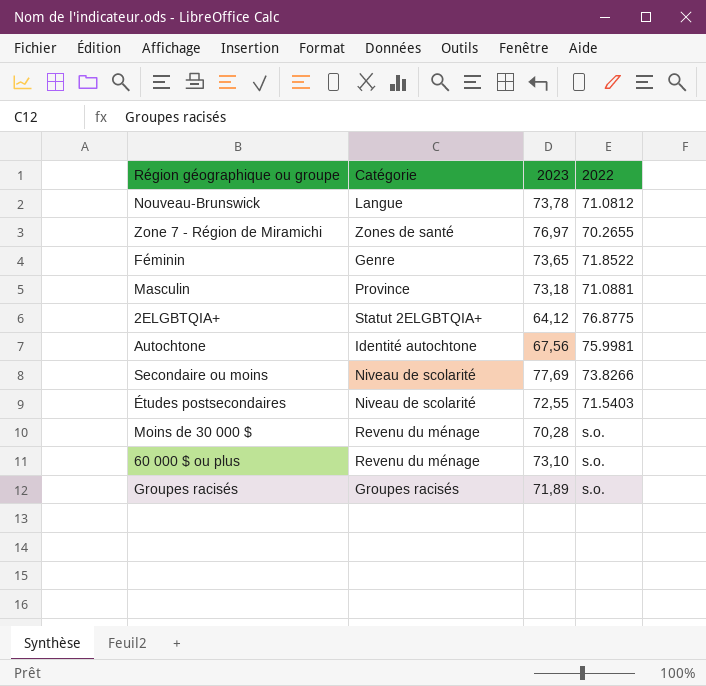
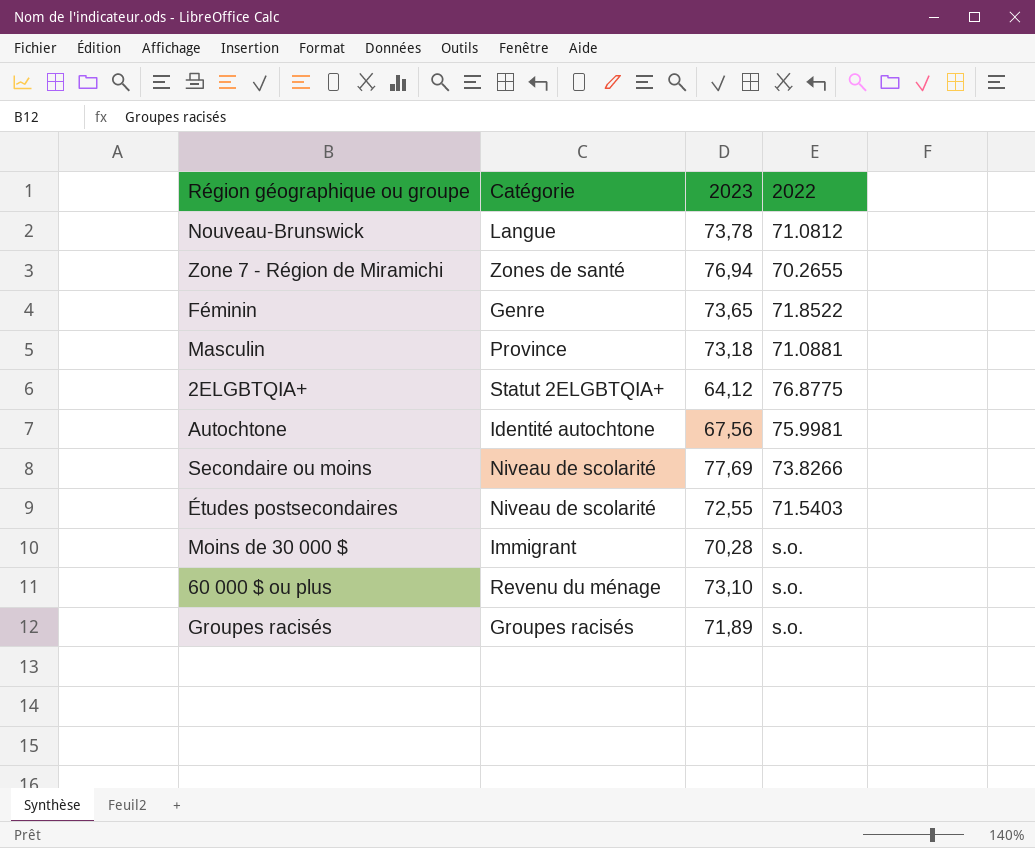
Zone 7 - Région de Miramichi | 2023: 76,97 -> 76,94
Moins de 30 000 $ | Catégorie: Revenu du ménage -> Immigrant

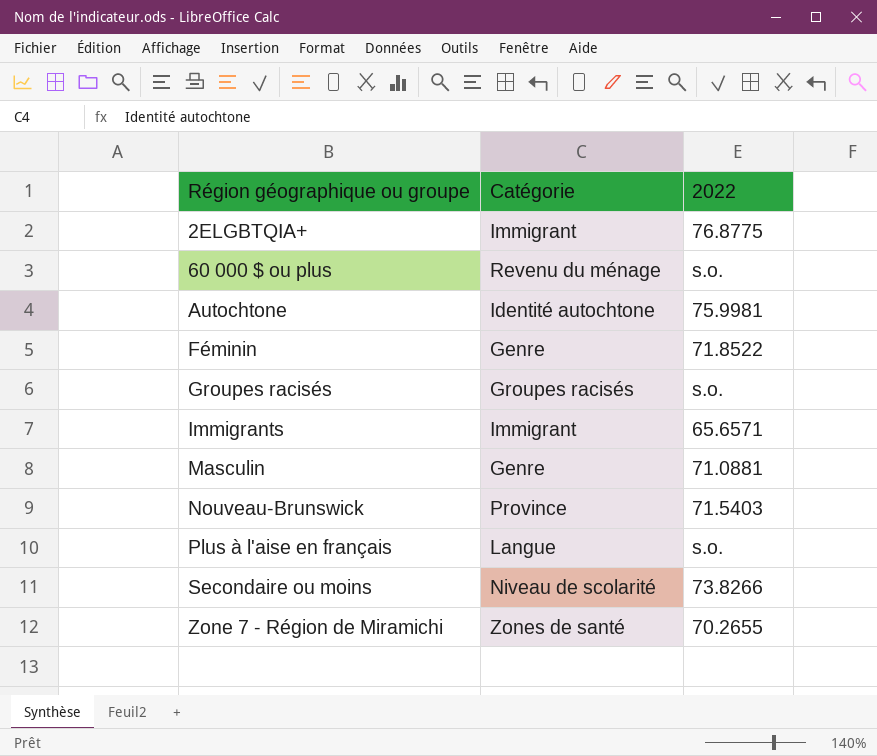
row order: none -> Région géographique ou groupe ascending
column 2023 | position: 3 -> none
row Études postsecondaires: Niveau de scolarité | 72,55 | 71.5403 -> none
row Moins de 30 000 $: Immigrant | 70,28 | s.o. -> none
2ELGBTQIA+ | Catégorie: Statut 2ELGBTQIA+ -> Immigrant
row Immigrants: none -> Immigrant | 65.6571
Masculin | Catégorie: Province -> Genre
Nouveau-Brunswick | Catégorie: Langue -> Province
Nouveau-Brunswick | 2022: 71.0812 -> 71.5403
row Plus à l'aise en français: none -> Langue | s.o.

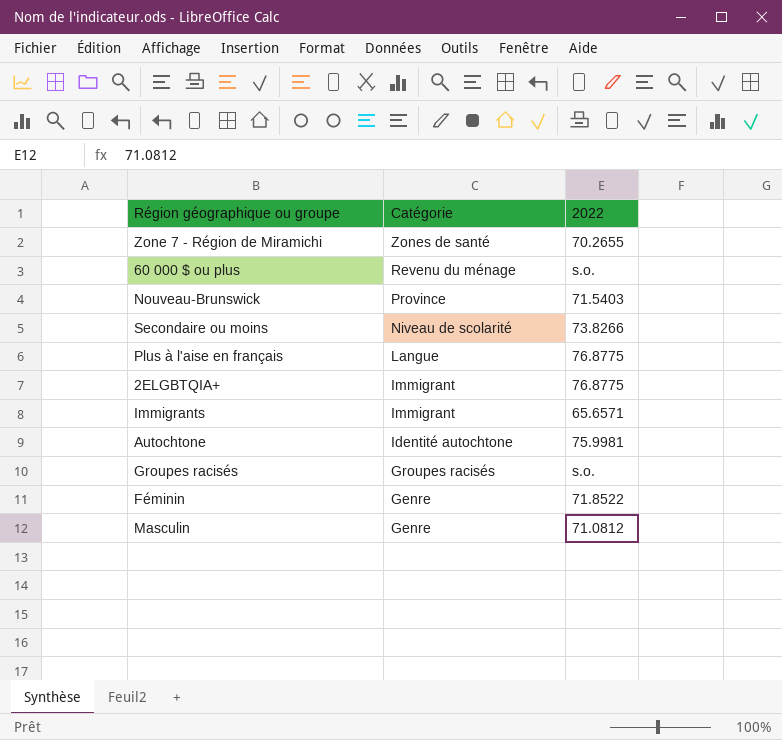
row order: Région géographique ou groupe ascending -> Catégorie descending
Plus à l'aise en français | 2022: s.o. -> 76.8775
Masculin | 2022: 71.0881 -> 71.0812

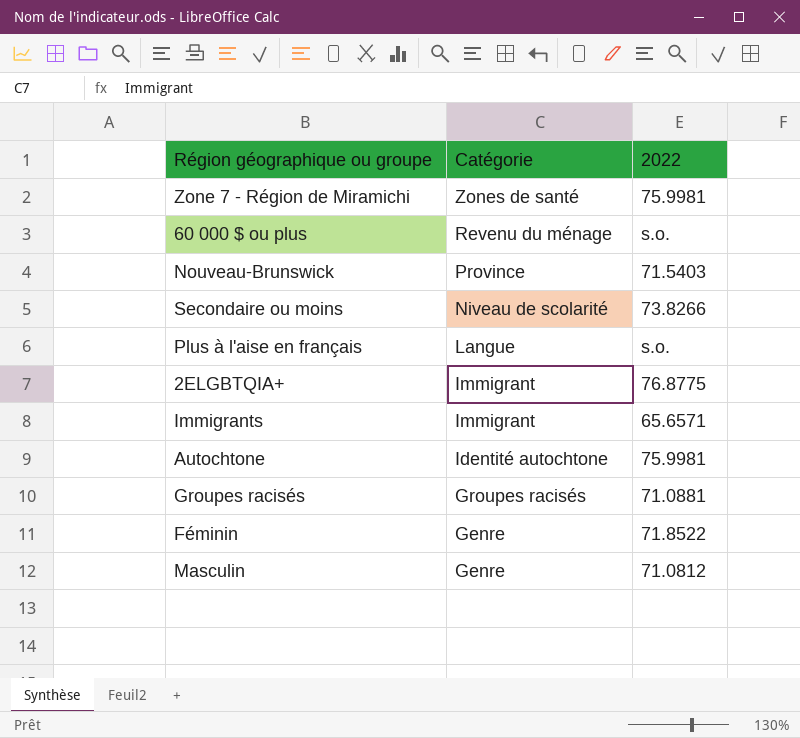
Zone 7 - Région de Miramichi | 2022: 70.2655 -> 75.9981
Plus à l'aise en français | 2022: 76.8775 -> s.o.
Groupes racisés | 2022: s.o. -> 71.0881

